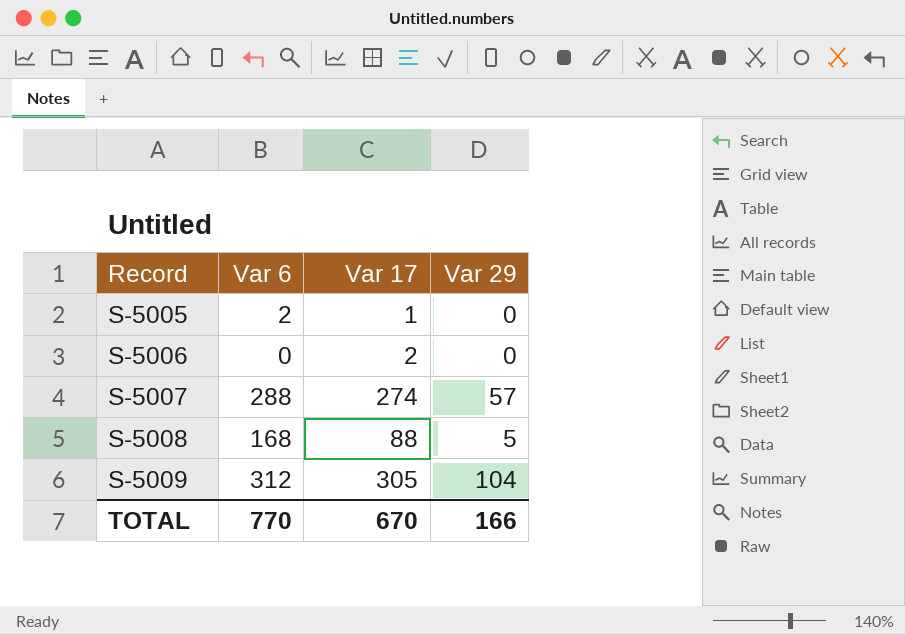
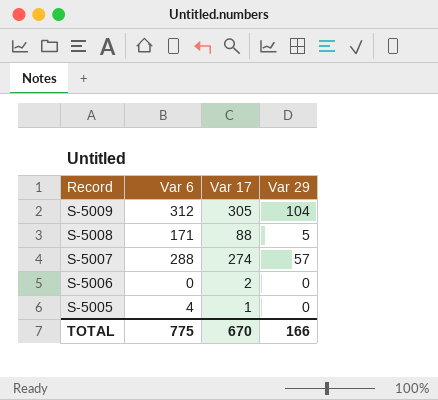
row order: Record ascending -> Record descending
S-5008 | Var 6: 168 -> 171
S-5005 | Var 6: 2 -> 4
TOTAL | Var 6: 770 -> 775

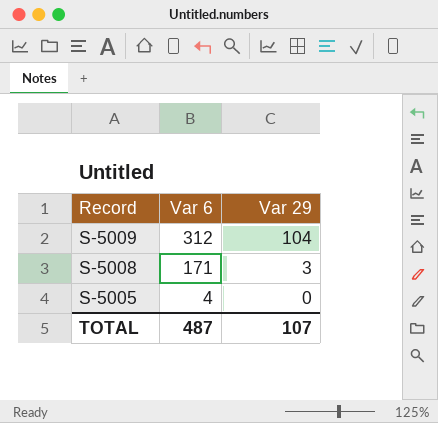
column Var 17 | position: 3 -> none
row S-5007: 288 | 274 | 57 -> none
row S-5006: 0 | 2 | 0 -> none
S-5008 | Var 29: 5 -> 3
TOTAL | Var 6: 775 -> 487
TOTAL | Var 29: 166 -> 107

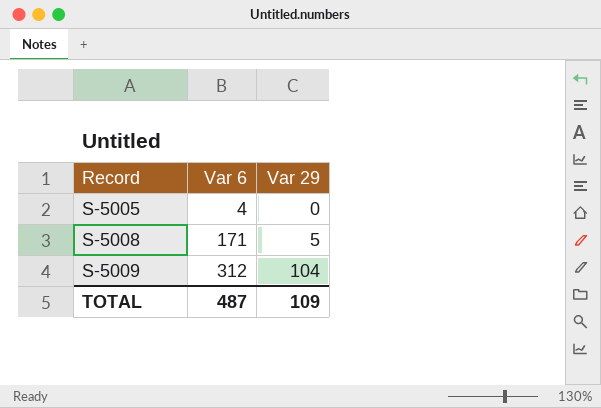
row order: Record descending -> Record ascending
S-5008 | Var 29: 3 -> 5
TOTAL | Var 29: 107 -> 109

